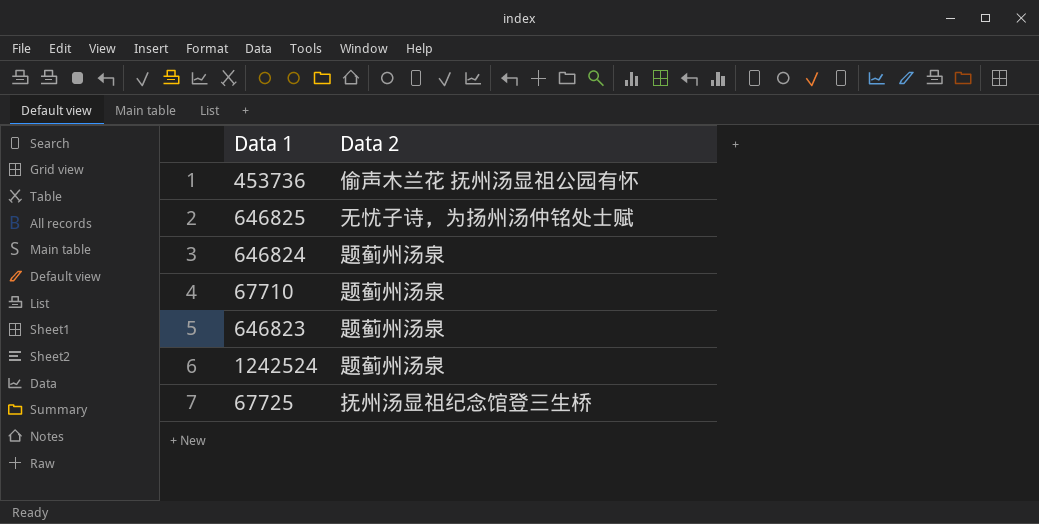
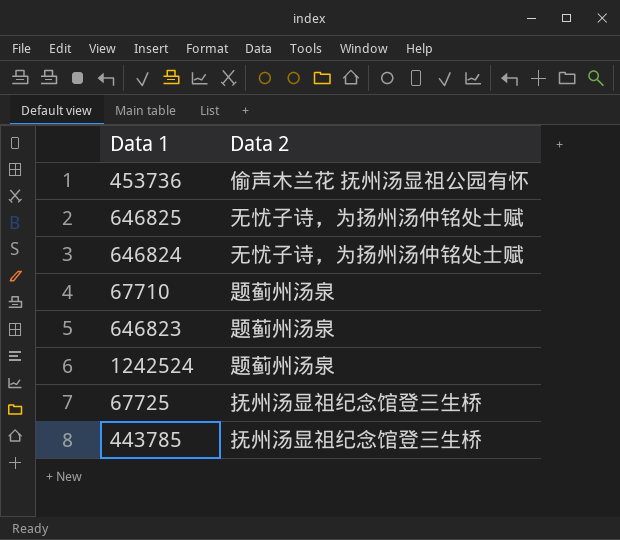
646824 | Data 2: 题蓟州汤泉 -> 无忧子诗，为扬州汤仲铭处士赋
row 443785: none -> 抚州汤显祖纪念馆登三生桥

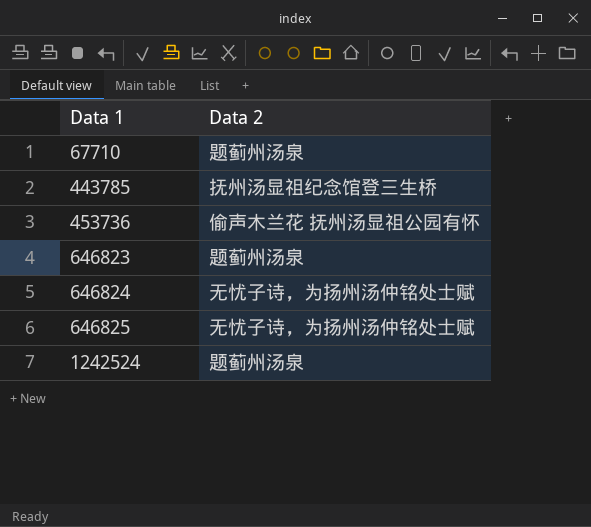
row order: none -> Data 1 ascending
row 67725: 抚州汤显祖纪念馆登三生桥 -> none

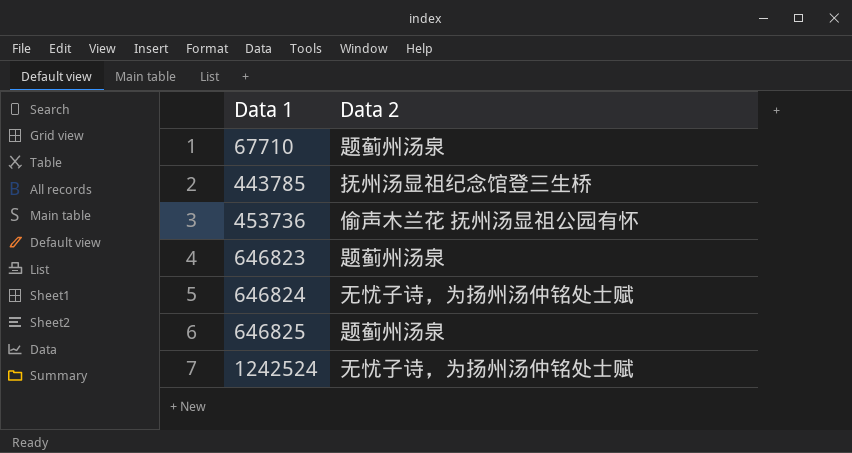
646825 | Data 2: 无忧子诗，为扬州汤仲铭处士赋 -> 题蓟州汤泉
1242524 | Data 2: 题蓟州汤泉 -> 无忧子诗，为扬州汤仲铭处士赋

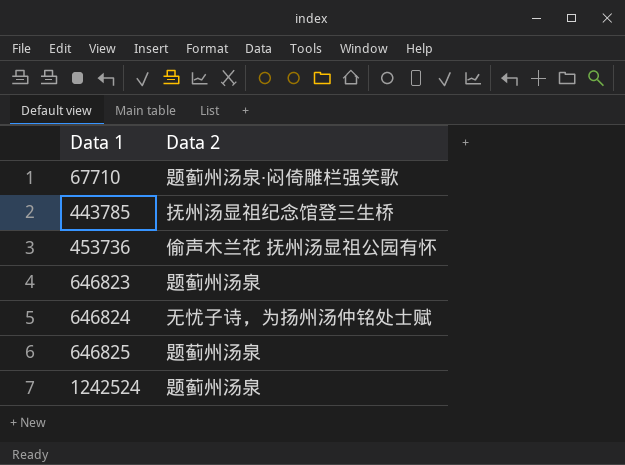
67710 | Data 2: 题蓟州汤泉 -> 题蓟州汤泉·闷倚雕栏强笑歌
1242524 | Data 2: 无忧子诗，为扬州汤仲铭处士赋 -> 题蓟州汤泉

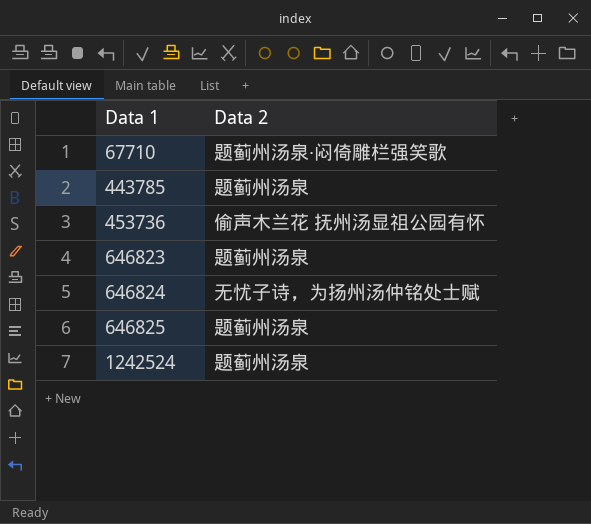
443785 | Data 2: 抚州汤显祖纪念馆登三生桥 -> 题蓟州汤泉

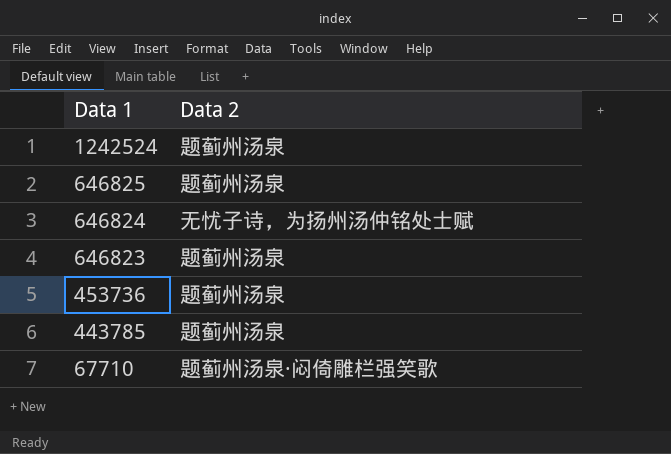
row order: Data 1 ascending -> Data 1 descending
453736 | Data 2: 偷声木兰花 抚州汤显祖公园有怀 -> 题蓟州汤泉

